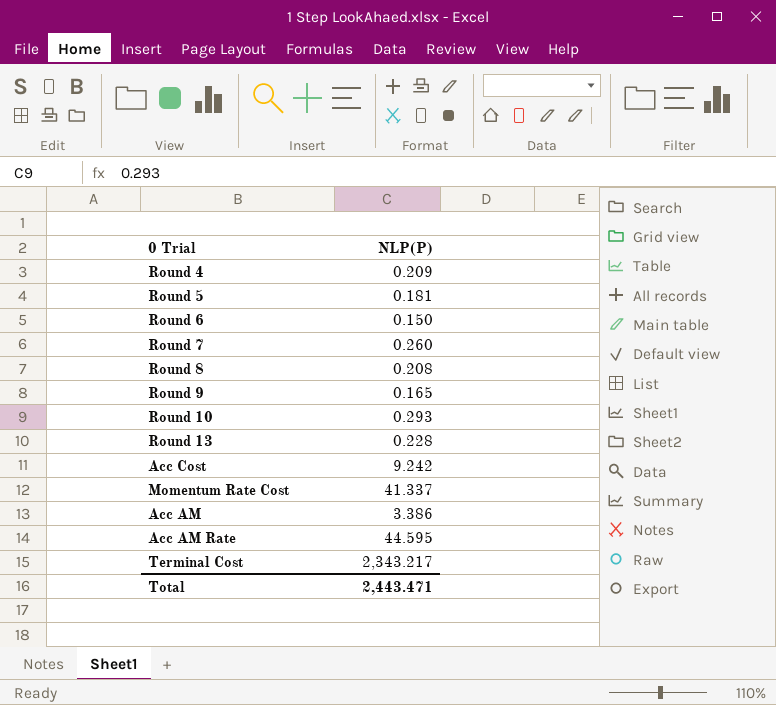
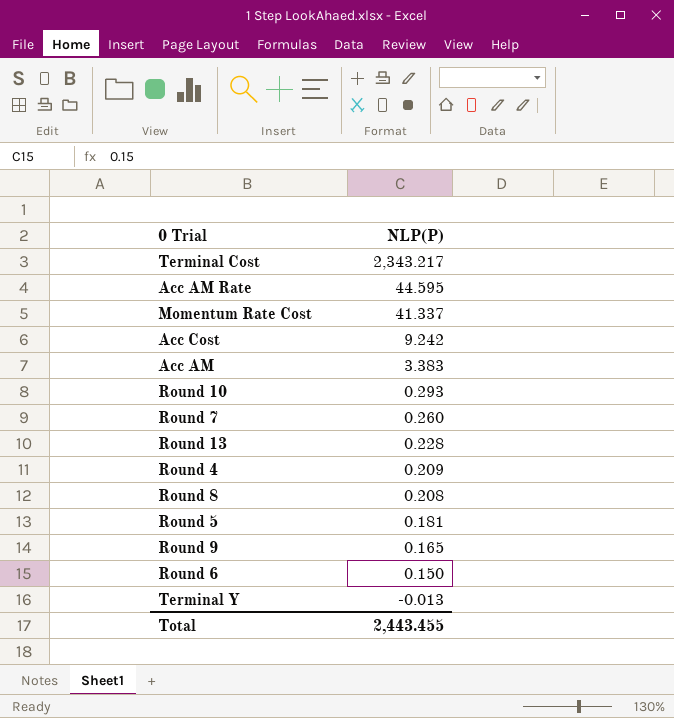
row order: none -> NLP(P) descending
Acc AM | NLP(P): 3.386 -> 3.383
row Terminal Y: none -> -0.013
Total | NLP(P): 2,443.471 -> 2,443.455

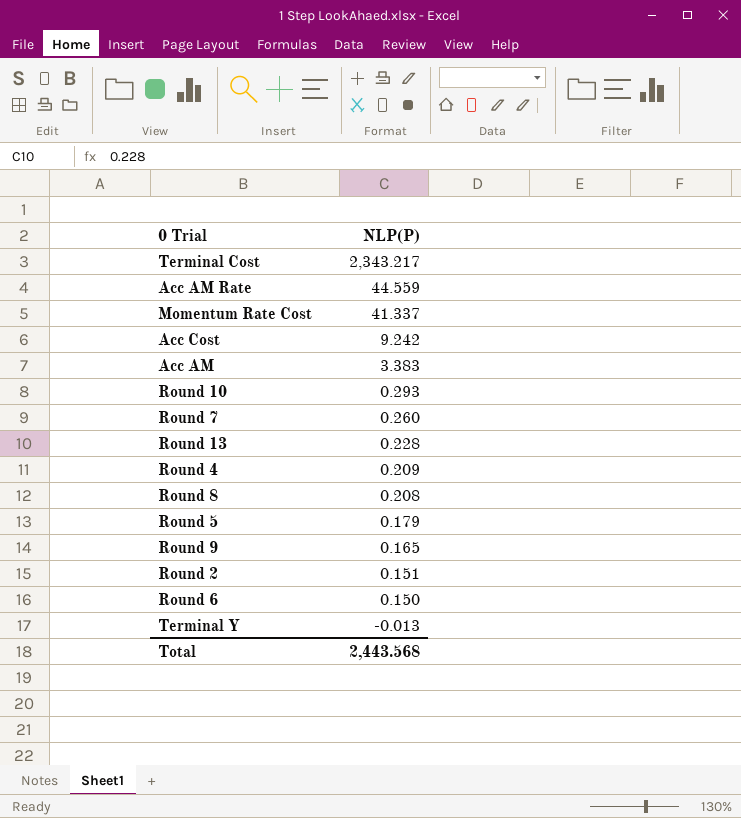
Acc AM Rate | NLP(P): 44.595 -> 44.559
Round 5 | NLP(P): 0.181 -> 0.179
row Round 2: none -> 0.151
Total | NLP(P): 2,443.455 -> 2,443.568

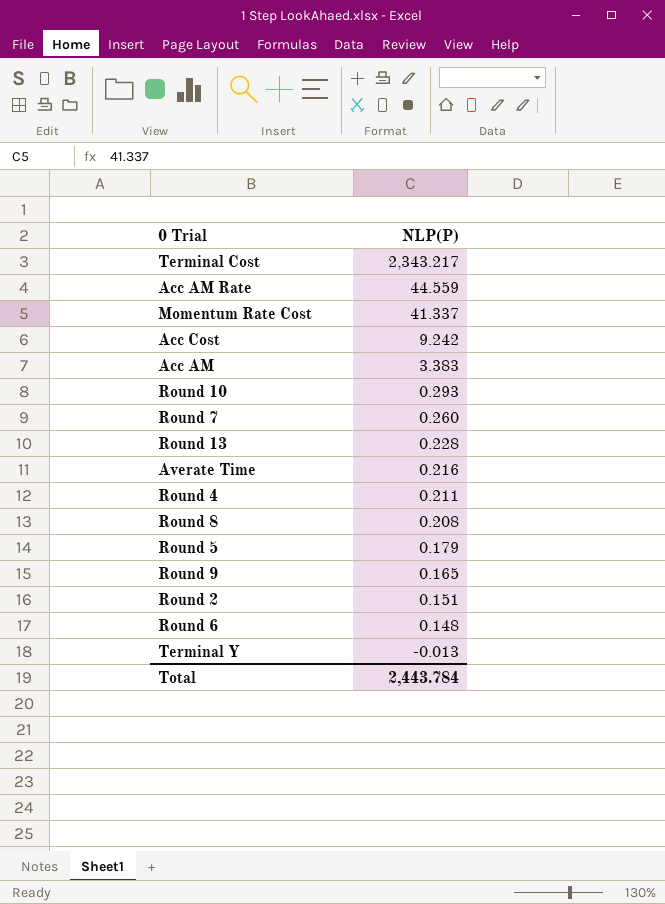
row Averate Time: none -> 0.216
Round 4 | NLP(P): 0.209 -> 0.211
Round 6 | NLP(P): 0.150 -> 0.148
Total | NLP(P): 2,443.568 -> 2,443.784

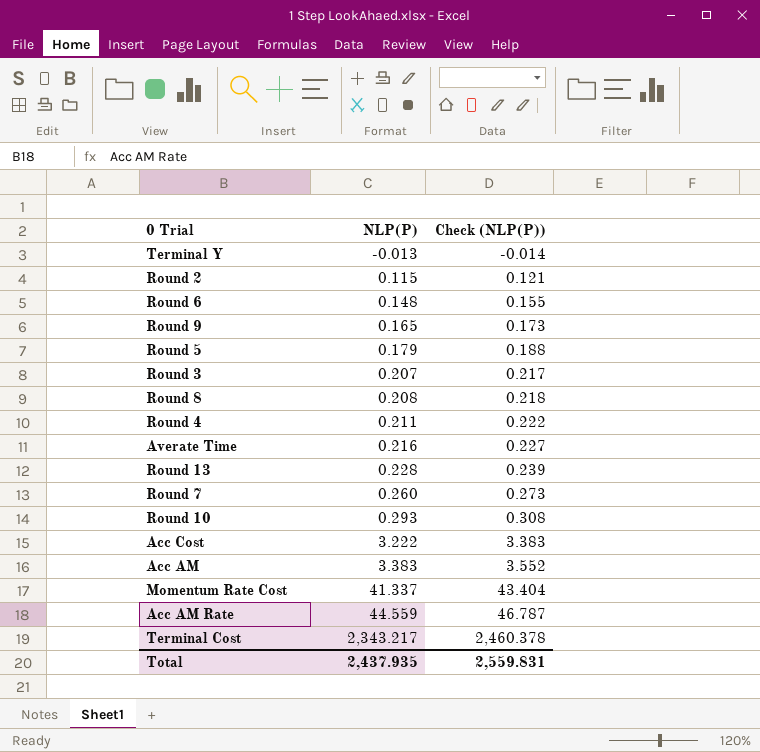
row order: NLP(P) descending -> NLP(P) ascending
column Check (NLP(P)) | formula: none -> [NLP(P)] * 1.05
Round 2 | NLP(P): 0.151 -> 0.115
row Round 3: none -> 0.207 | 0.217
Acc Cost | NLP(P): 9.242 -> 3.222
Total | NLP(P): 2,443.784 -> 2,437.935

